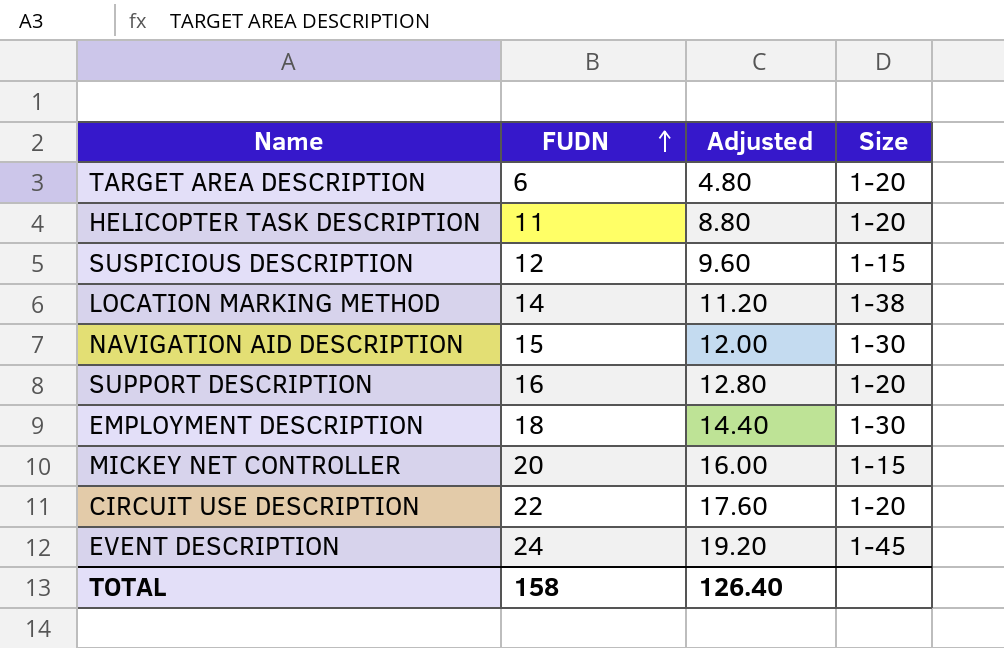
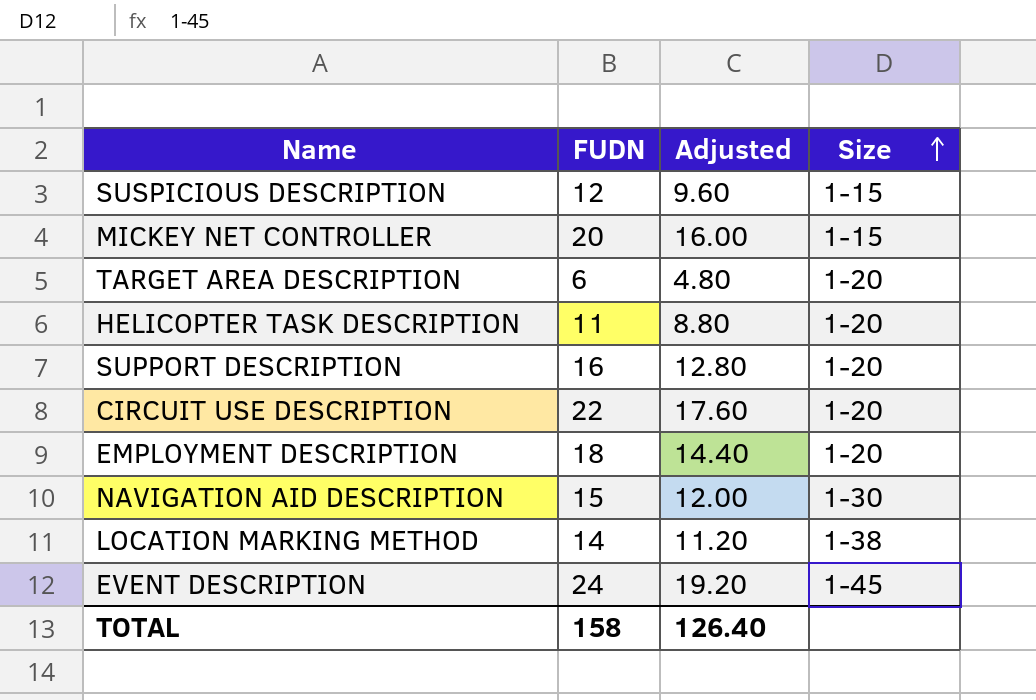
row order: FUDN ascending -> Size ascending
EMPLOYMENT DESCRIPTION | Size: 1-30 -> 1-20

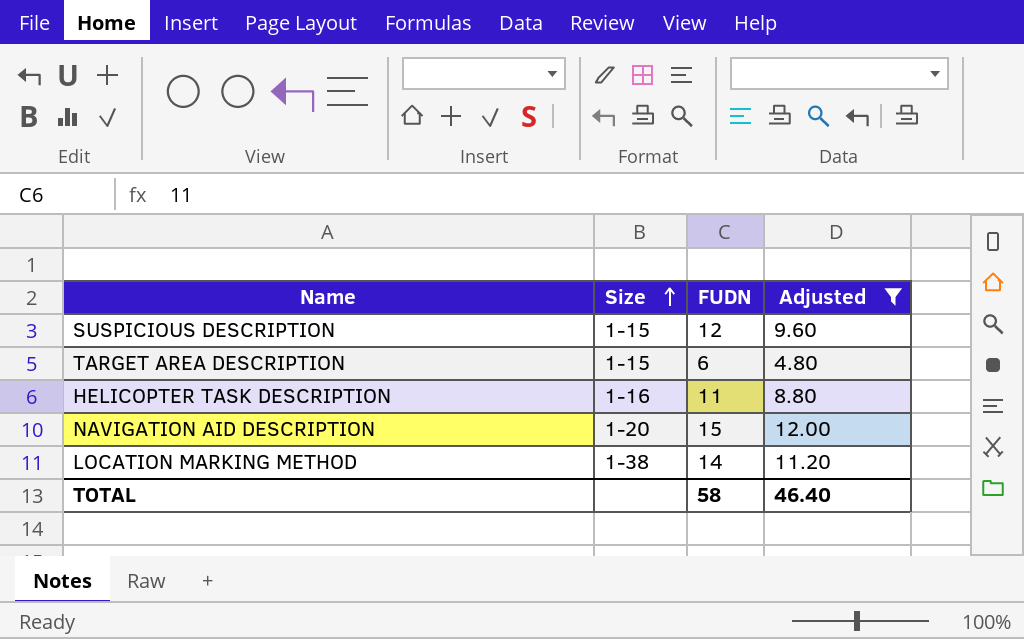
filter: none -> Adjusted <= 12.00
column Size | position: 4 -> 2
TARGET AREA DESCRIPTION | Size: 1-20 -> 1-15
HELICOPTER TASK DESCRIPTION | Size: 1-20 -> 1-16
NAVIGATION AID DESCRIPTION | Size: 1-30 -> 1-20
TOTAL | FUDN: 158 -> 58
TOTAL | Adjusted: 126.40 -> 46.40

